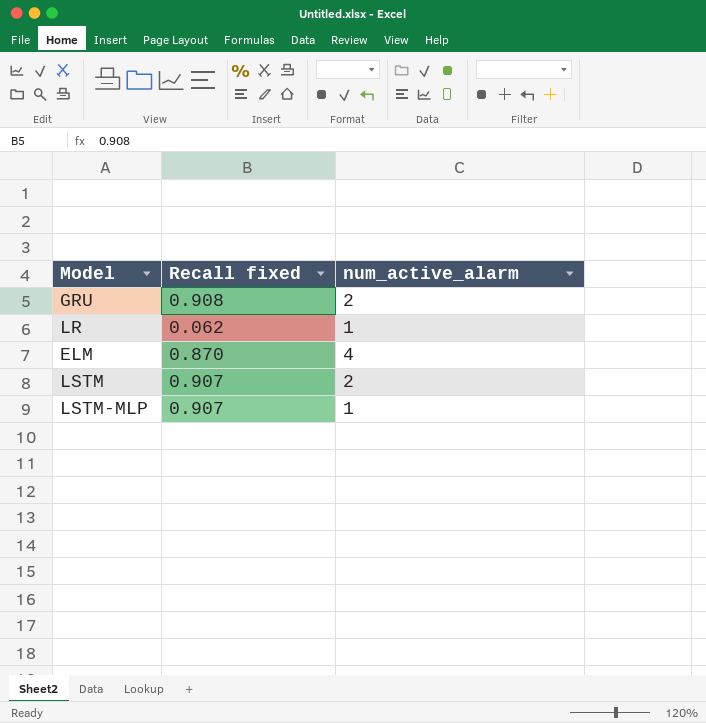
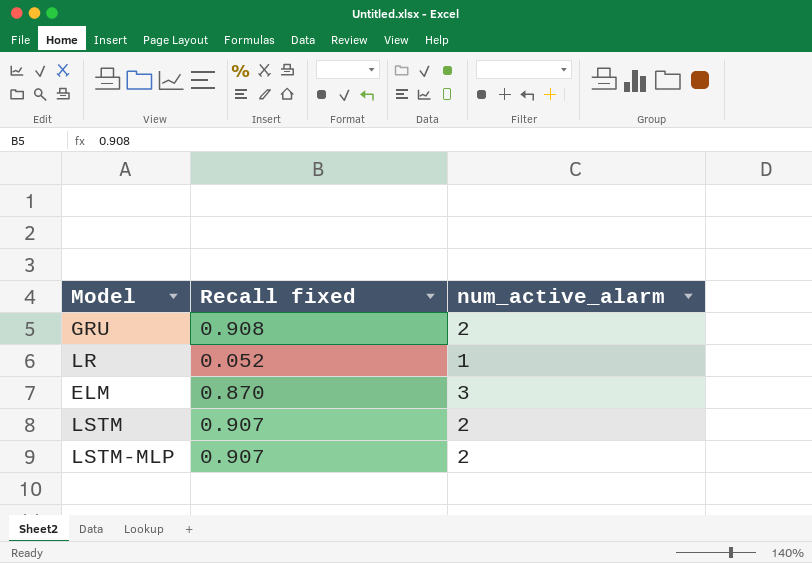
LR | Recall fixed: 0.062 -> 0.052
ELM | num_active_alarm: 4 -> 3
LSTM-MLP | num_active_alarm: 1 -> 2

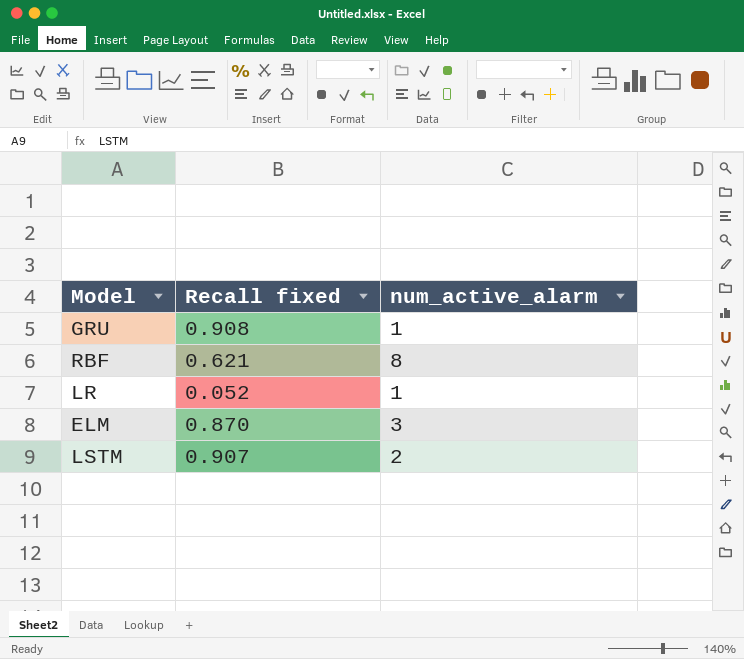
row LSTM-MLP: 0.907 | 2 -> none
GRU | num_active_alarm: 2 -> 1
row RBF: none -> 0.621 | 8

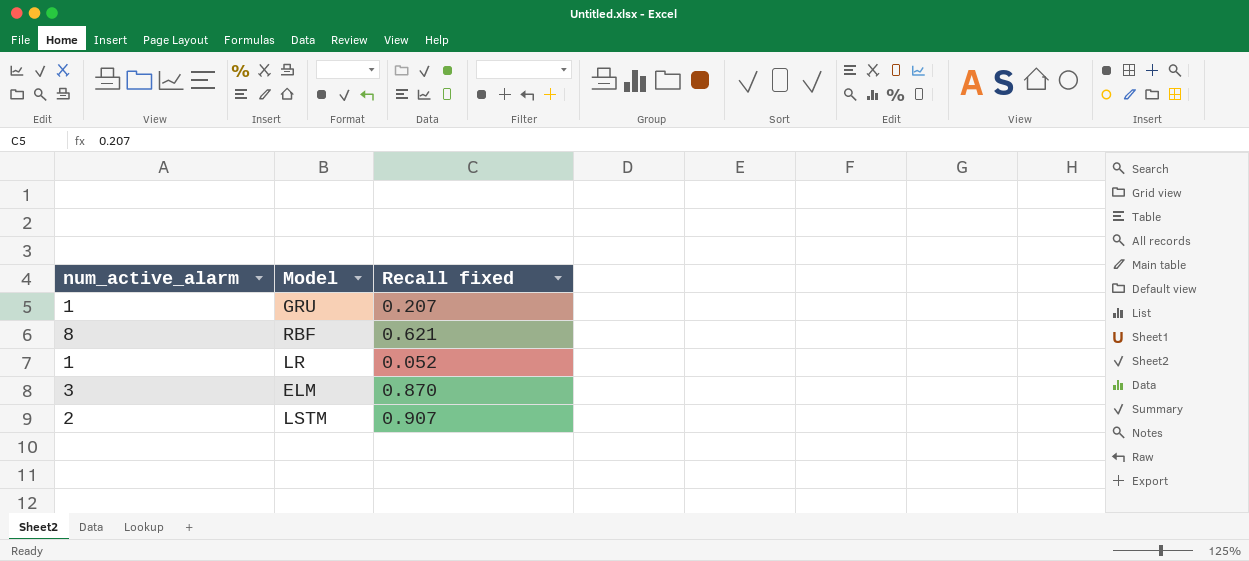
column num_active_alarm | position: 3 -> 1
GRU | Recall fixed: 0.908 -> 0.207

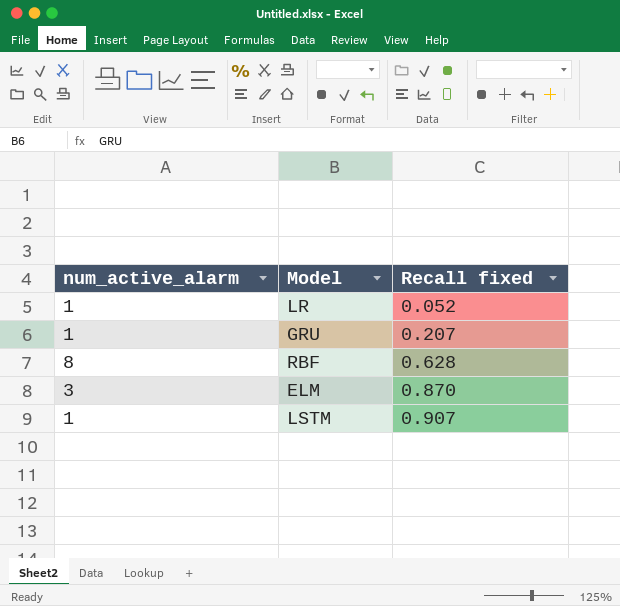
row order: none -> Recall fixed ascending
RBF | Recall fixed: 0.621 -> 0.628
LSTM | num_active_alarm: 2 -> 1

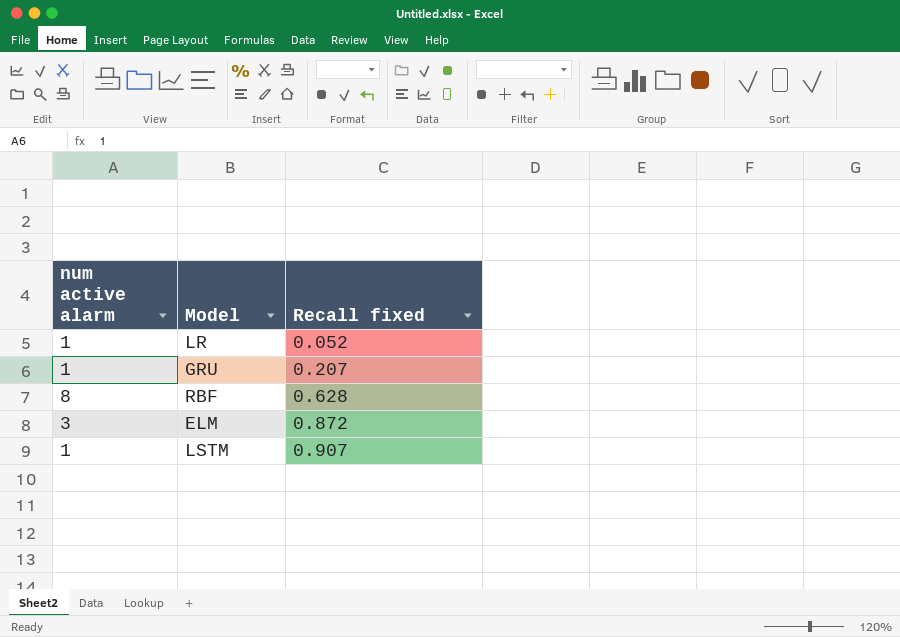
column name: num_active_alarm -> num active alarm
ELM | Recall fixed: 0.870 -> 0.872

